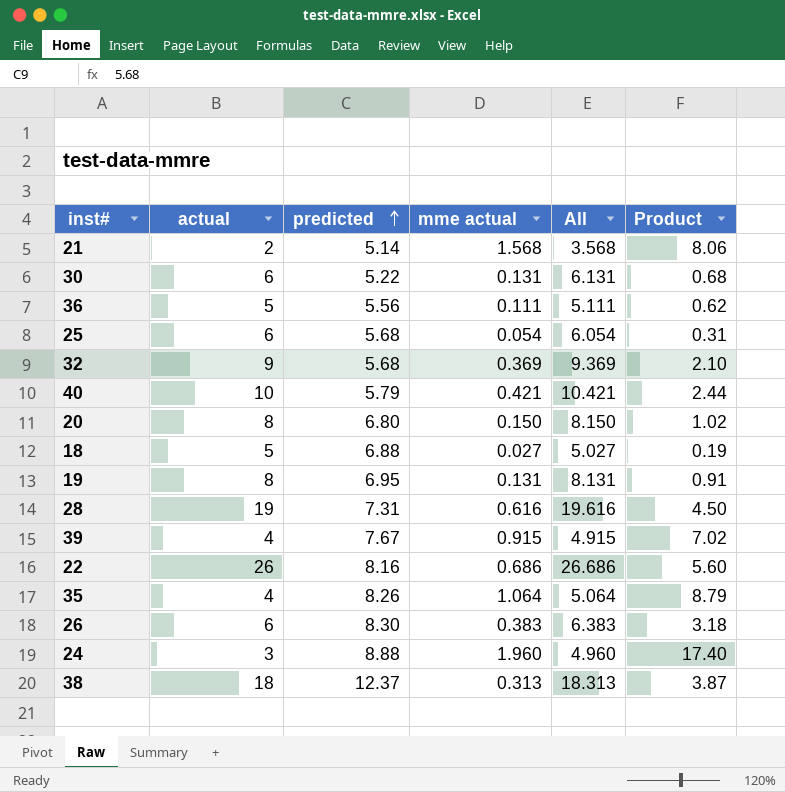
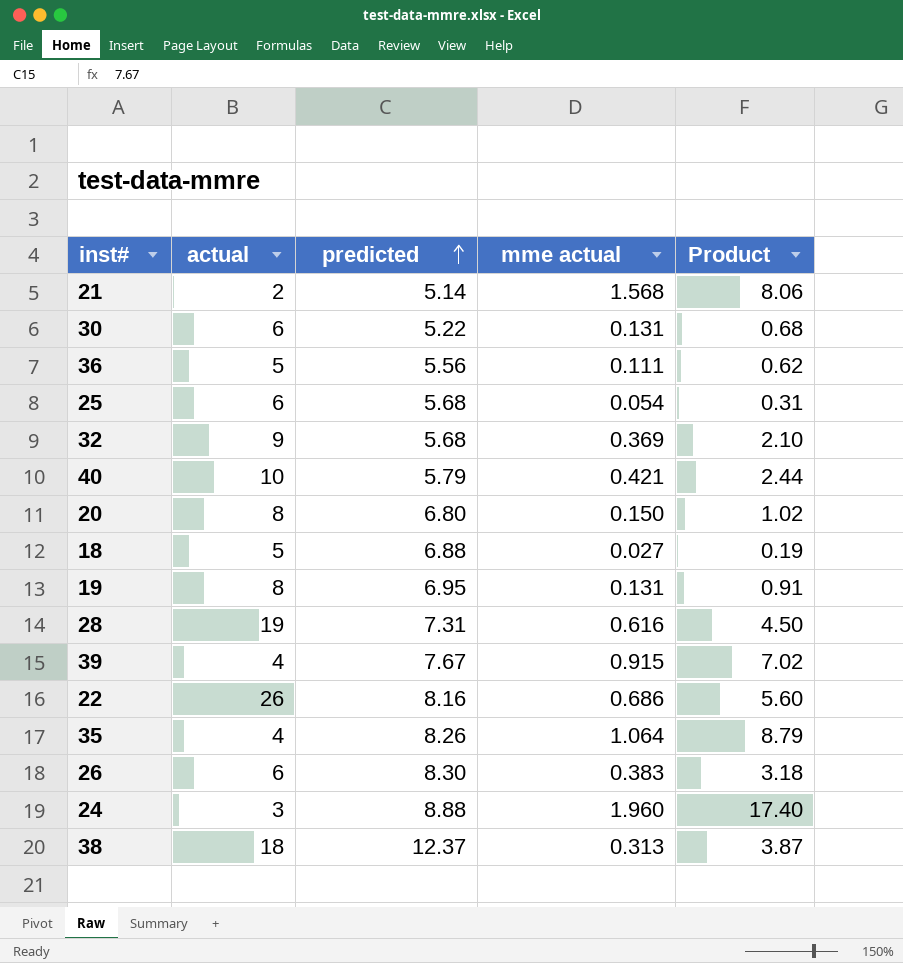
column All | formula: [actual] + [mme actual] -> none

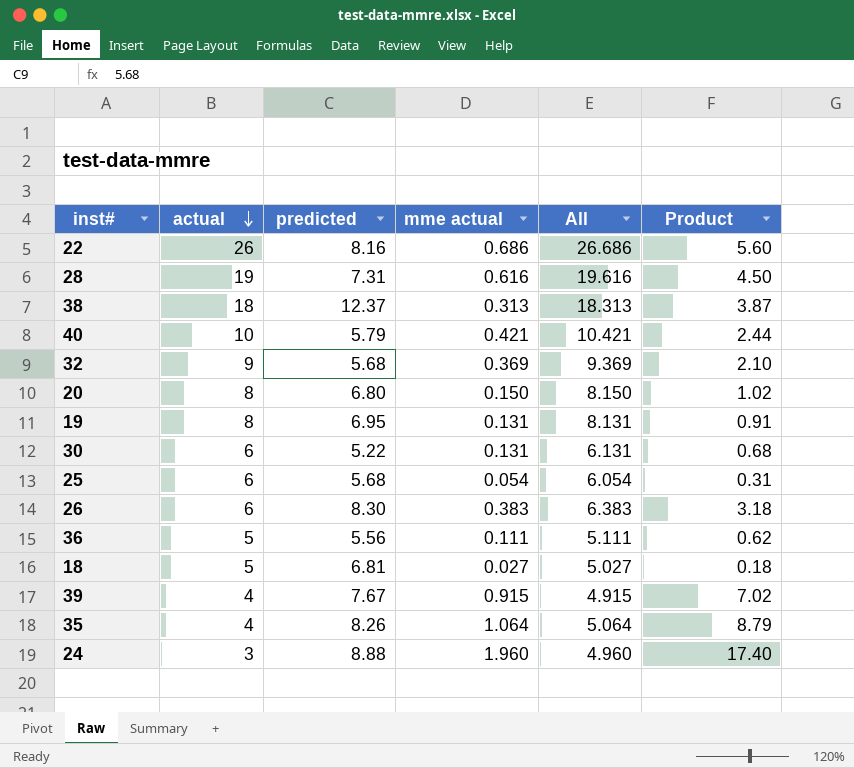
row order: predicted ascending -> actual descending
column All | formula: none -> [actual] + [mme actual]
row 21: 2 | 5.14 | 1.568 | 8.06 -> none
18 | predicted: 6.88 -> 6.81
18 | Product: 0.19 -> 0.18

